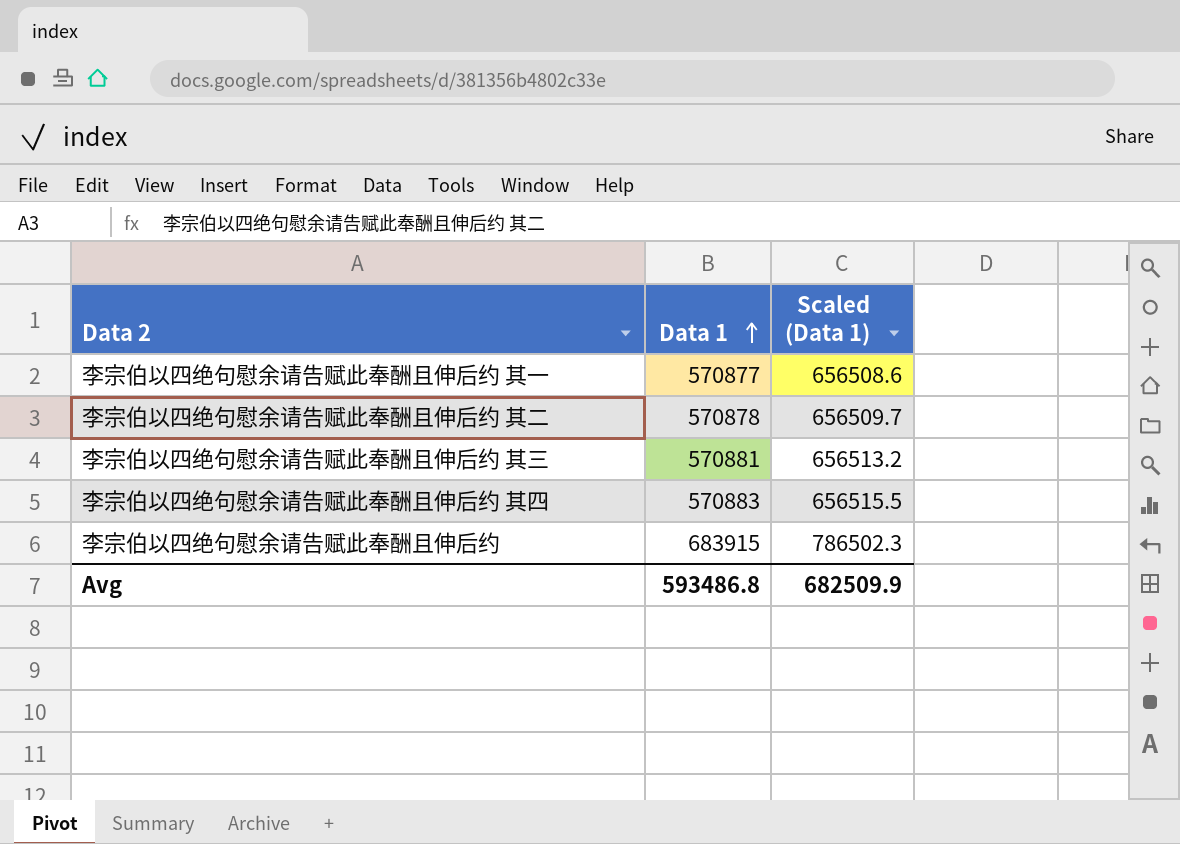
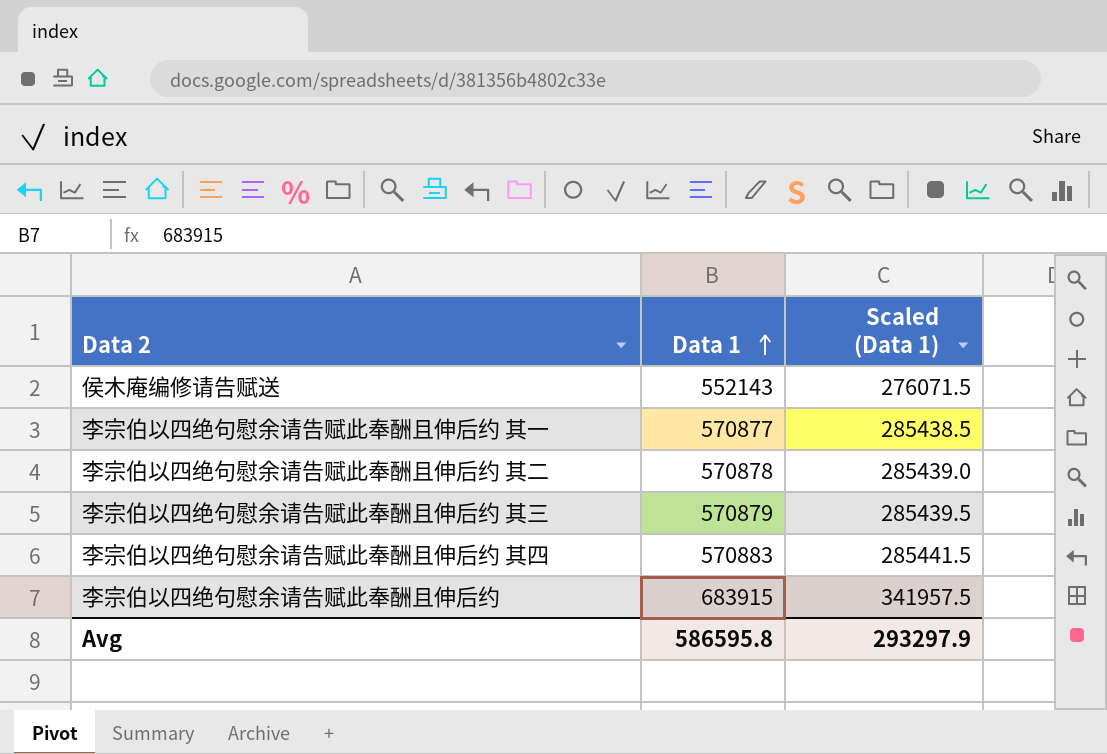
column Scaled (Data 1) | formula: [Data 1] * 1.15 -> [Data 1] * 0.5
row 侯木庵编修请告赋送: none -> 552143 | 276071.5
李宗伯以四绝句慰余请告赋此奉酬且伸后约 其三 | Data 1: 570881 -> 570879
Avg | Data 1: 593486.8 -> 586595.8
Avg | Scaled (Data 1): 682509.9 -> 293297.9

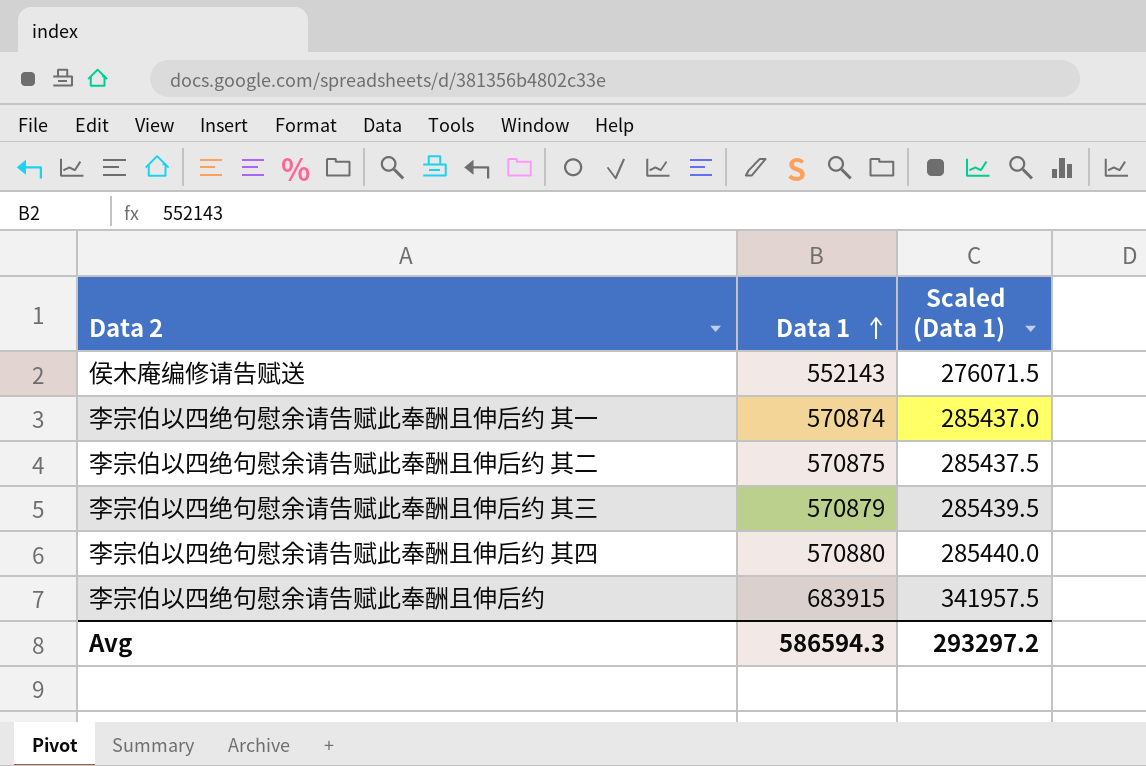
李宗伯以四绝句慰余请告赋此奉酬且伸后约 其一 | Data 1: 570877 -> 570874
李宗伯以四绝句慰余请告赋此奉酬且伸后约 其一 | Scaled (Data 1): 285438.5 -> 285437.0
李宗伯以四绝句慰余请告赋此奉酬且伸后约 其二 | Data 1: 570878 -> 570875
李宗伯以四绝句慰余请告赋此奉酬且伸后约 其二 | Scaled (Data 1): 285439.0 -> 285437.5
李宗伯以四绝句慰余请告赋此奉酬且伸后约 其四 | Data 1: 570883 -> 570880
李宗伯以四绝句慰余请告赋此奉酬且伸后约 其四 | Scaled (Data 1): 285441.5 -> 285440.0
Avg | Data 1: 586595.8 -> 586594.3
Avg | Scaled (Data 1): 293297.9 -> 293297.2

